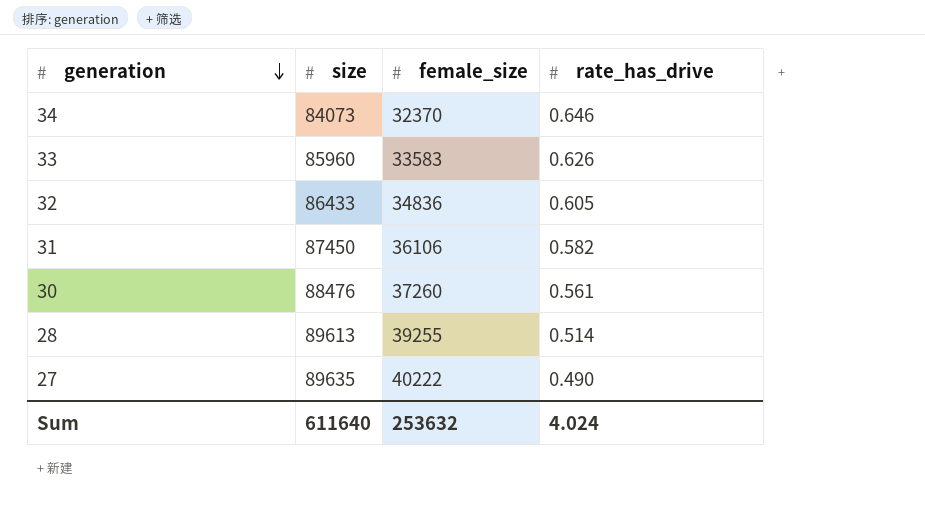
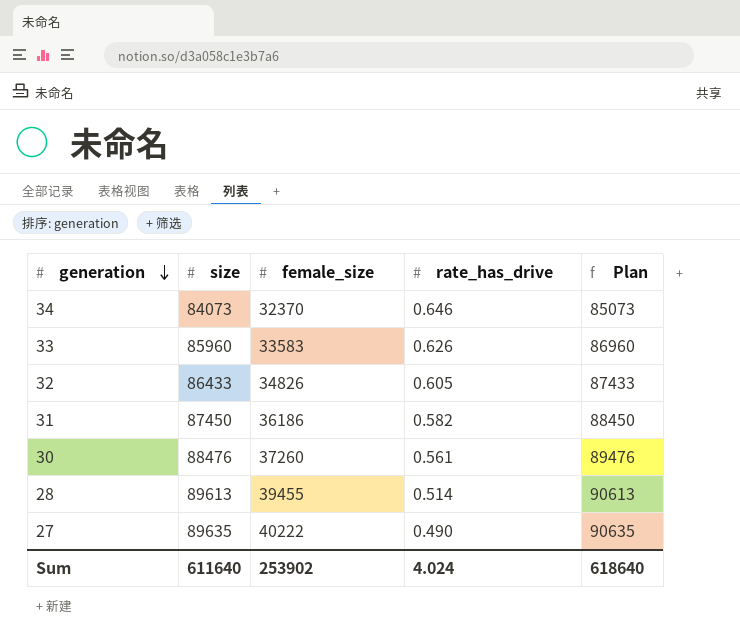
column Plan | formula: none -> [size] + 1000
32 | female_size: 34836 -> 34826
31 | female_size: 36106 -> 36186
28 | female_size: 39255 -> 39455
Sum | female_size: 253632 -> 253902

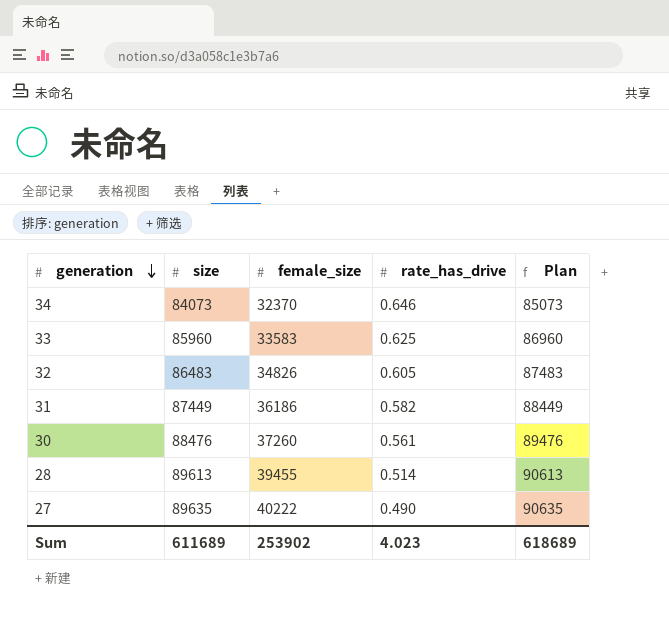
33 | rate_has_drive: 0.626 -> 0.625
32 | size: 86433 -> 86483
32 | Plan: 87433 -> 87483
31 | size: 87450 -> 87449
31 | Plan: 88450 -> 88449
Sum | size: 611640 -> 611689
Sum | rate_has_drive: 4.024 -> 4.023
Sum | Plan: 618640 -> 618689

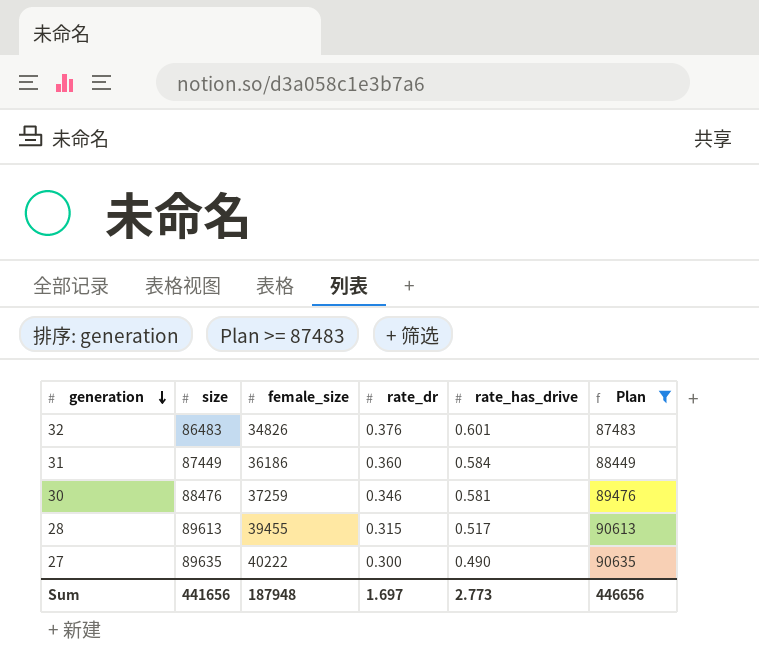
filter: none -> Plan >= 87483
column rate_dr | position: none -> 4
32 | rate_has_drive: 0.605 -> 0.601
31 | rate_has_drive: 0.582 -> 0.584
30 | female_size: 37260 -> 37259
30 | rate_has_drive: 0.561 -> 0.581
28 | rate_has_drive: 0.514 -> 0.517
Sum | size: 611689 -> 441656
Sum | female_size: 253902 -> 187948
Sum | rate_has_drive: 4.023 -> 2.773
Sum | Plan: 618689 -> 446656

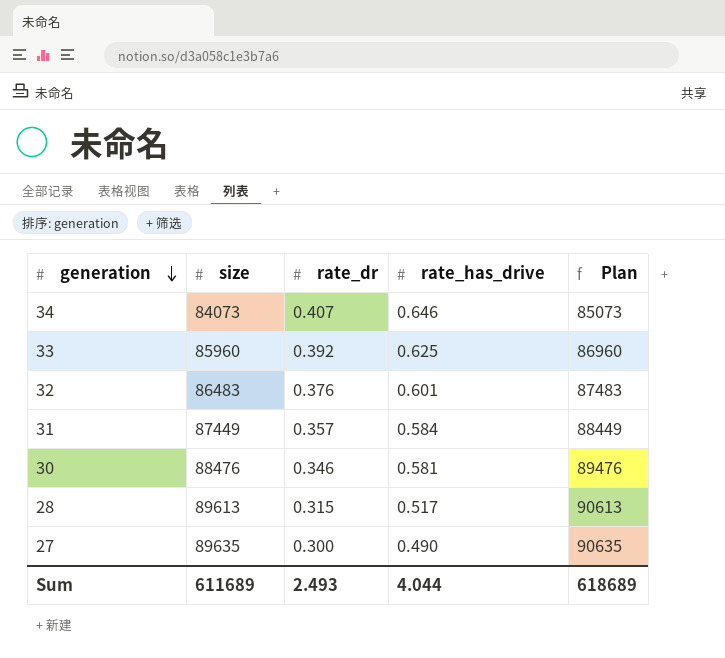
filter: Plan >= 87483 -> none
column female_size | position: 3 -> none
31 | rate_dr: 0.360 -> 0.357
Sum | size: 441656 -> 611689
Sum | rate_dr: 1.697 -> 2.493
Sum | rate_has_drive: 2.773 -> 4.044
Sum | Plan: 446656 -> 618689

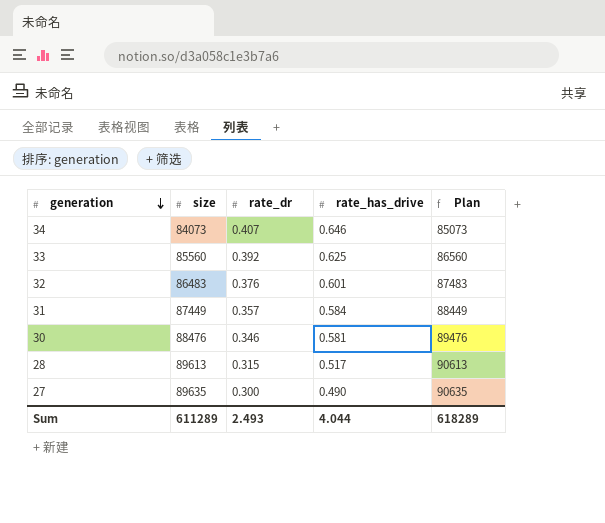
33 | size: 85960 -> 85560
33 | Plan: 86960 -> 86560
Sum | size: 611689 -> 611289
Sum | Plan: 618689 -> 618289

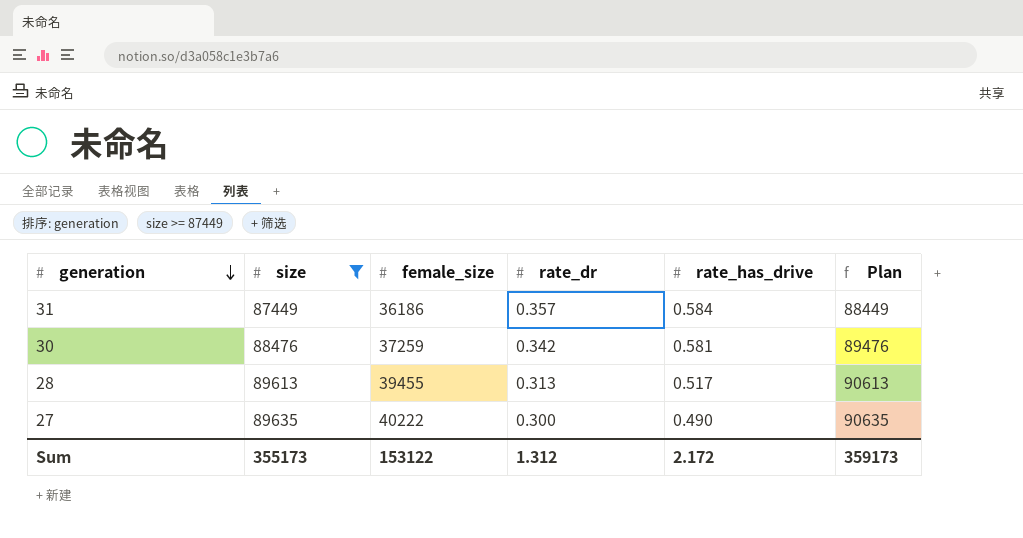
filter: none -> size >= 87449
column female_size | position: none -> 3
30 | rate_dr: 0.346 -> 0.342
28 | rate_dr: 0.315 -> 0.313
Sum | size: 611289 -> 355173
Sum | rate_dr: 2.493 -> 1.312
Sum | rate_has_drive: 4.044 -> 2.172
Sum | Plan: 618289 -> 359173

